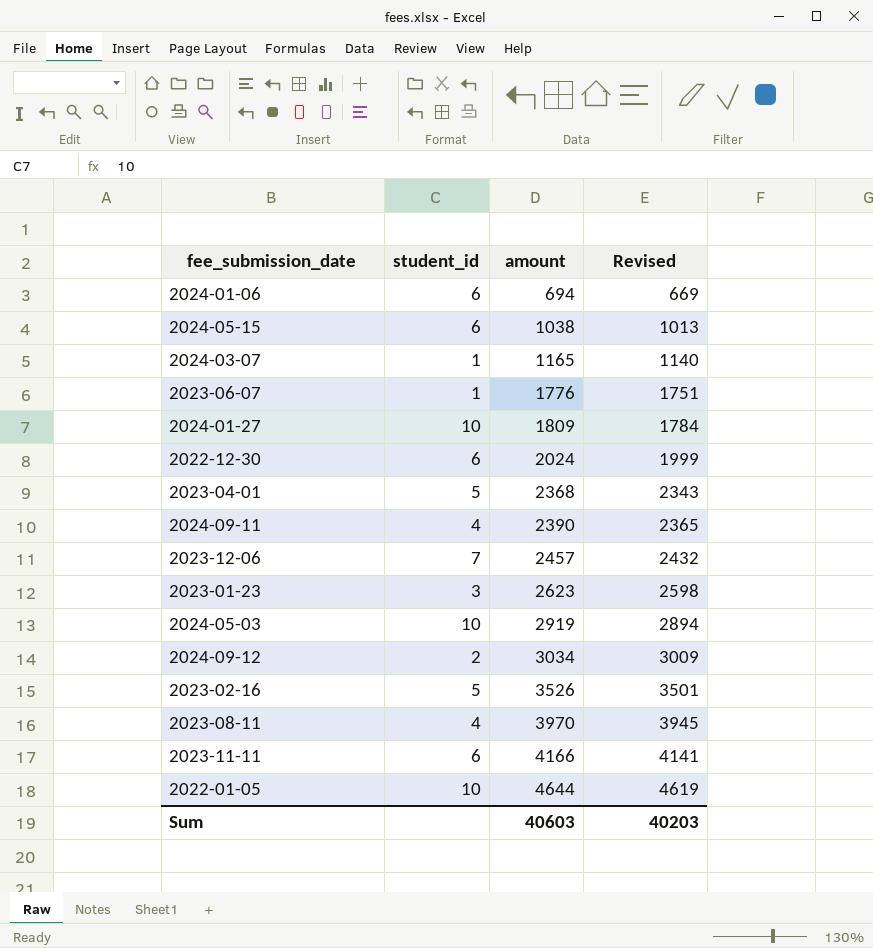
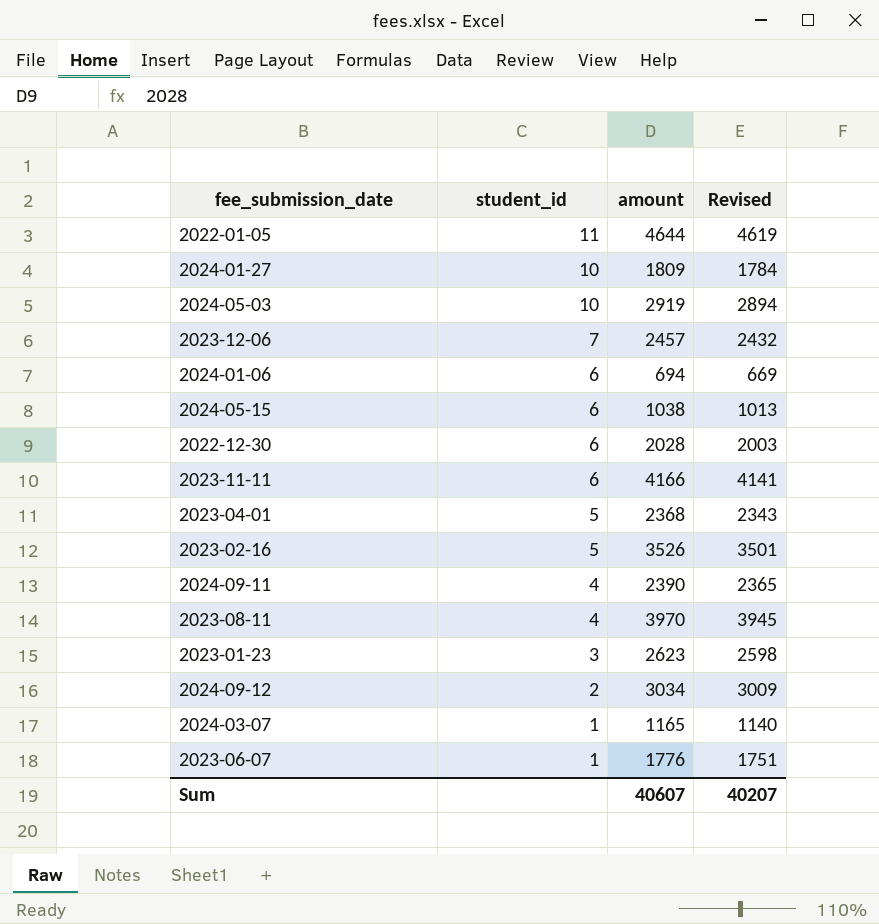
row order: amount ascending -> student_id descending
2022-01-05 | student_id: 10 -> 11
2022-12-30 | amount: 2024 -> 2028
2022-12-30 | Revised: 1999 -> 2003
Sum | amount: 40603 -> 40607
Sum | Revised: 40203 -> 40207

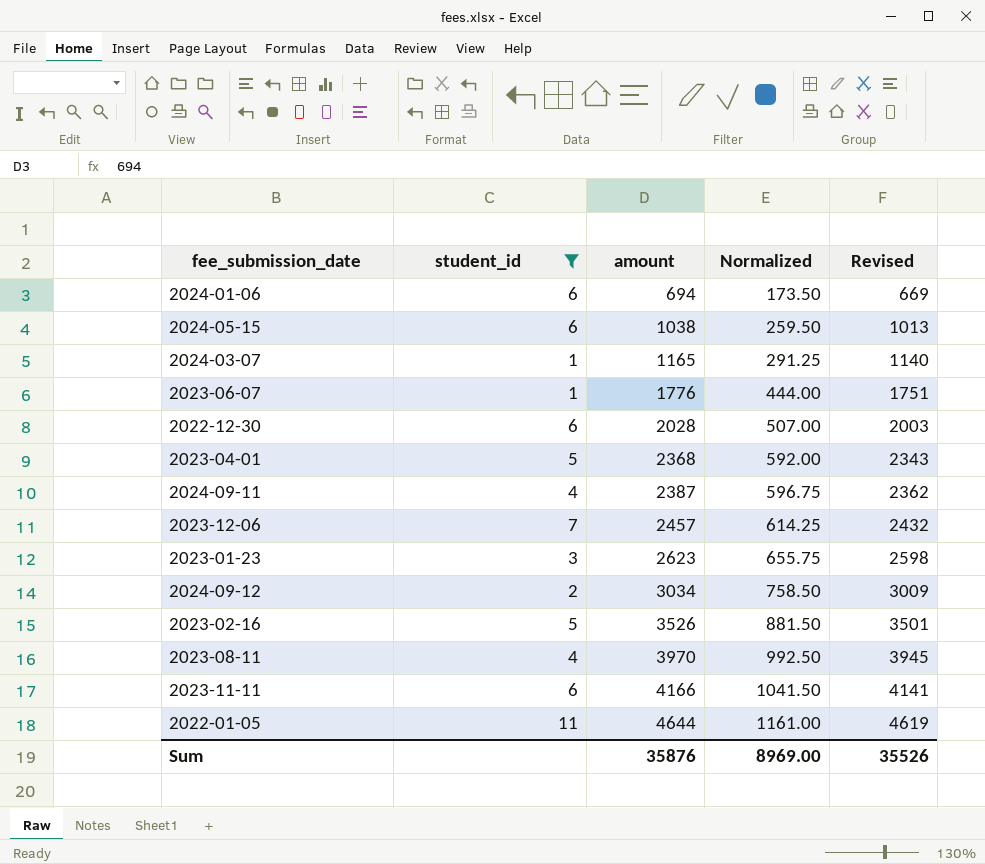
filter: none -> student_id != 10
row order: student_id descending -> amount ascending
column Normalized | formula: none -> [amount] * 0.25
2024-09-11 | amount: 2390 -> 2387
2024-09-11 | Revised: 2365 -> 2362
Sum | amount: 40607 -> 35876
Sum | Revised: 40207 -> 35526

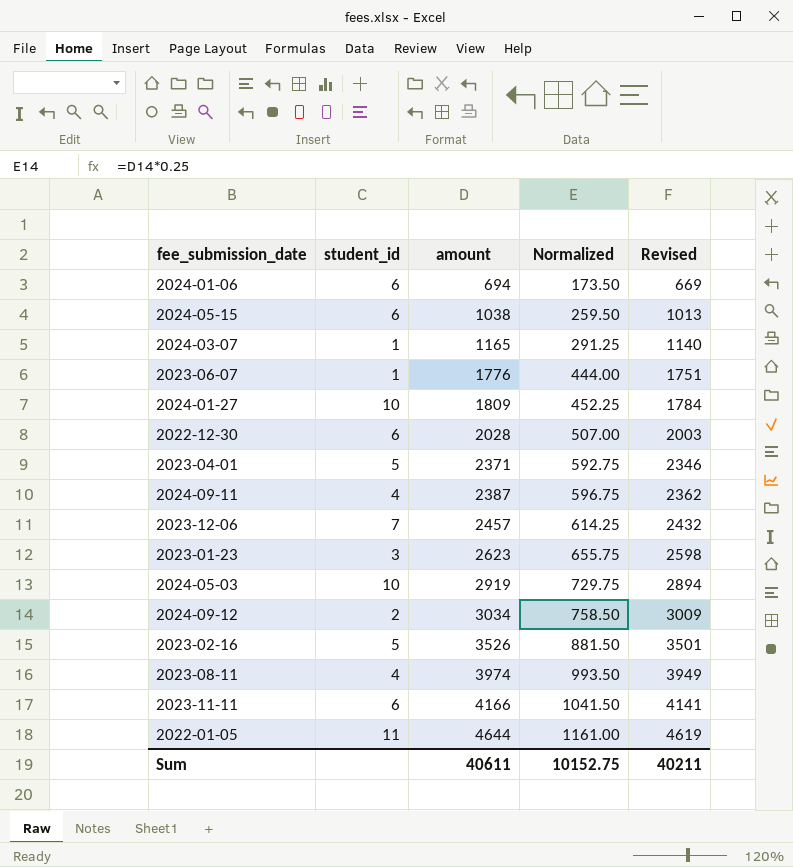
filter: student_id != 10 -> none
2023-04-01 | amount: 2368 -> 2371
2023-04-01 | Normalized: 592.00 -> 592.75
2023-04-01 | Revised: 2343 -> 2346
2023-08-11 | amount: 3970 -> 3974
2023-08-11 | Normalized: 992.50 -> 993.50
2023-08-11 | Revised: 3945 -> 3949
Sum | amount: 35876 -> 40611
Sum | Normalized: 8969.00 -> 10152.75
Sum | Revised: 35526 -> 40211

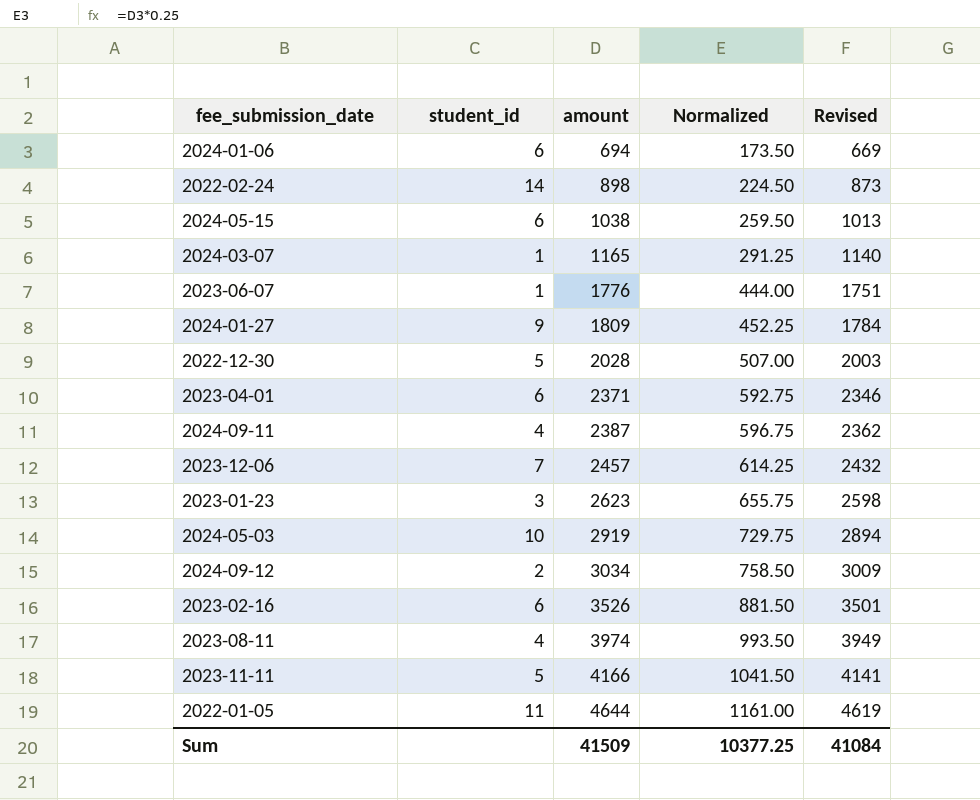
row 2022-02-24: none -> 14 | 898 | 224.50 | 873
2024-01-27 | student_id: 10 -> 9
2022-12-30 | student_id: 6 -> 5
2023-04-01 | student_id: 5 -> 6
2023-02-16 | student_id: 5 -> 6
2023-11-11 | student_id: 6 -> 5
Sum | amount: 40611 -> 41509
Sum | Normalized: 10152.75 -> 10377.25
Sum | Revised: 40211 -> 41084

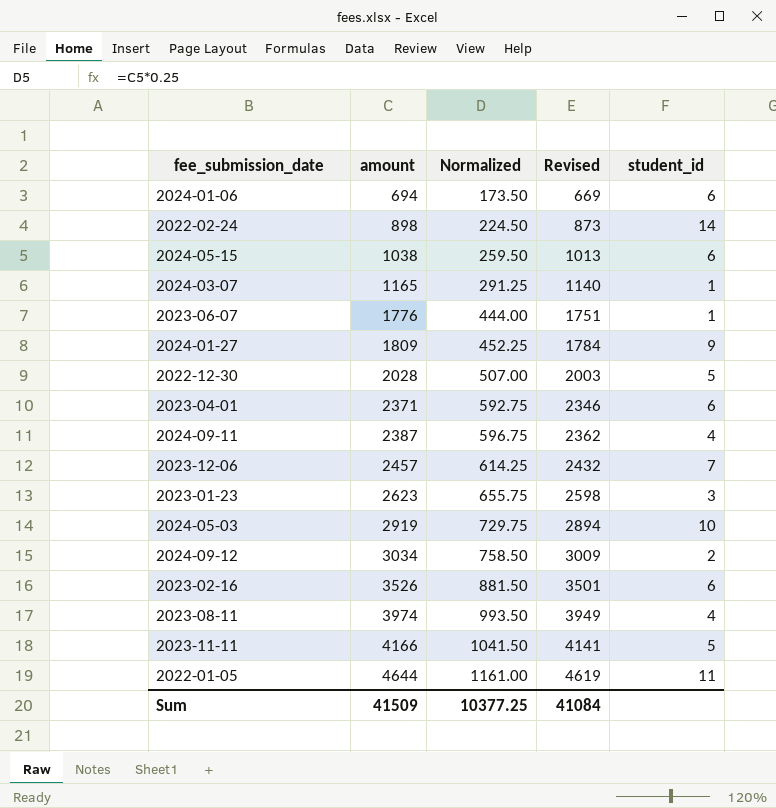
column student_id | position: 2 -> 5

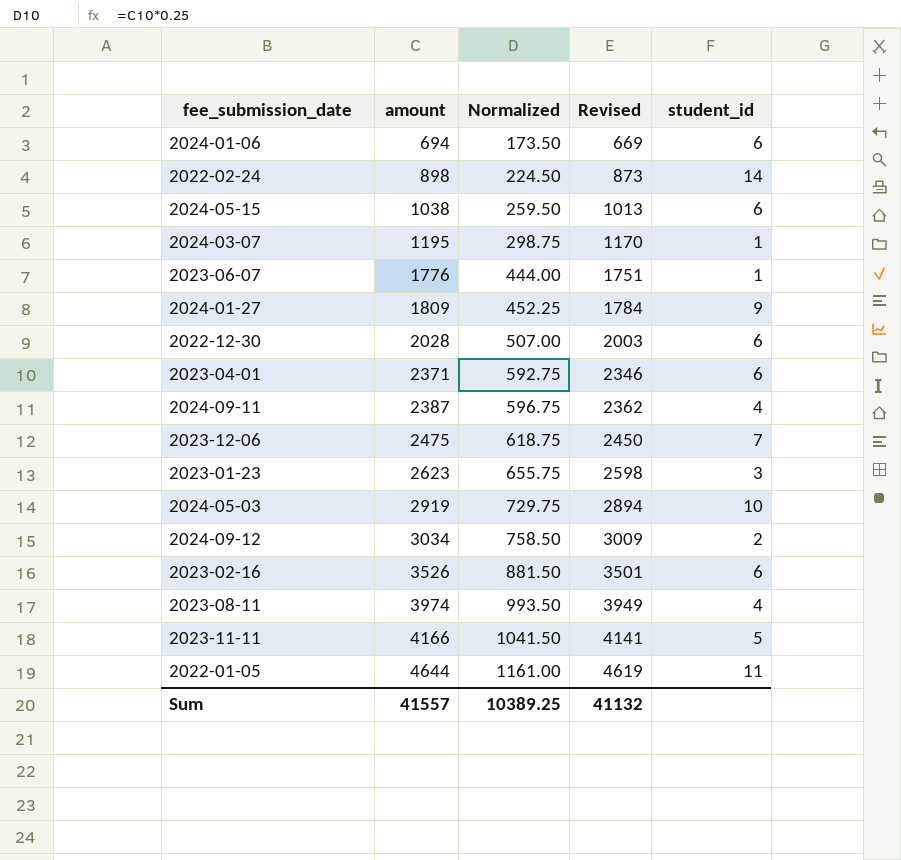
2024-03-07 | amount: 1165 -> 1195
2024-03-07 | Normalized: 291.25 -> 298.75
2024-03-07 | Revised: 1140 -> 1170
2022-12-30 | student_id: 5 -> 6
2023-12-06 | amount: 2457 -> 2475
2023-12-06 | Normalized: 614.25 -> 618.75
2023-12-06 | Revised: 2432 -> 2450
Sum | amount: 41509 -> 41557
Sum | Normalized: 10377.25 -> 10389.25
Sum | Revised: 41084 -> 41132

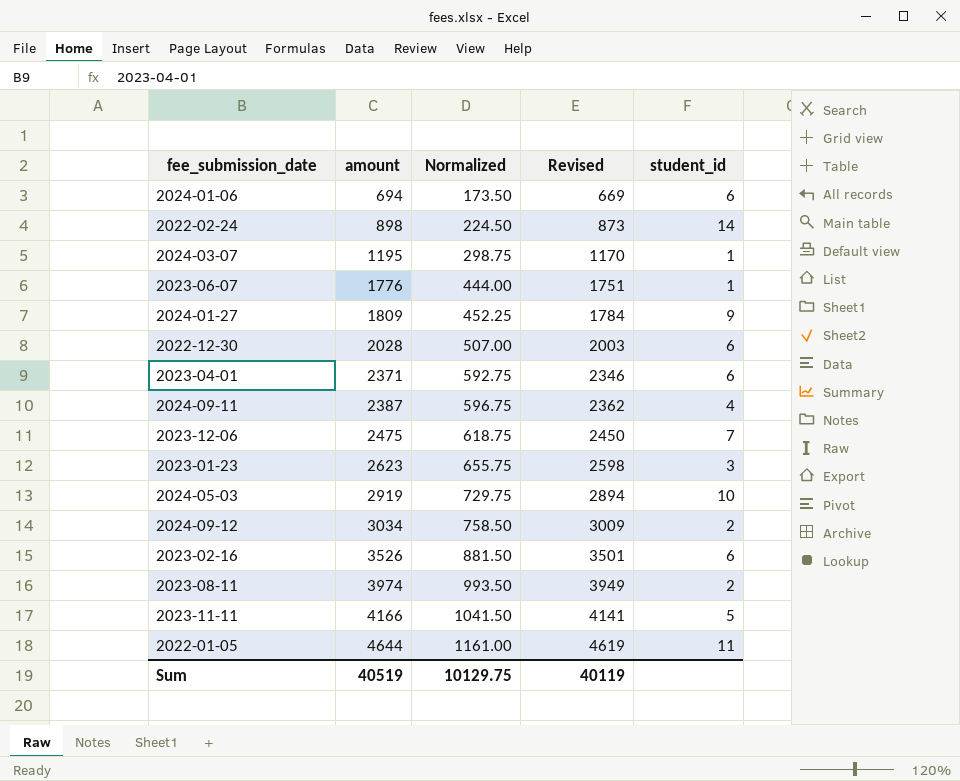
row 2024-05-15: 1038 | 259.50 | 1013 | 6 -> none
2023-08-11 | student_id: 4 -> 2
Sum | amount: 41557 -> 40519
Sum | Normalized: 10389.25 -> 10129.75
Sum | Revised: 41132 -> 40119

